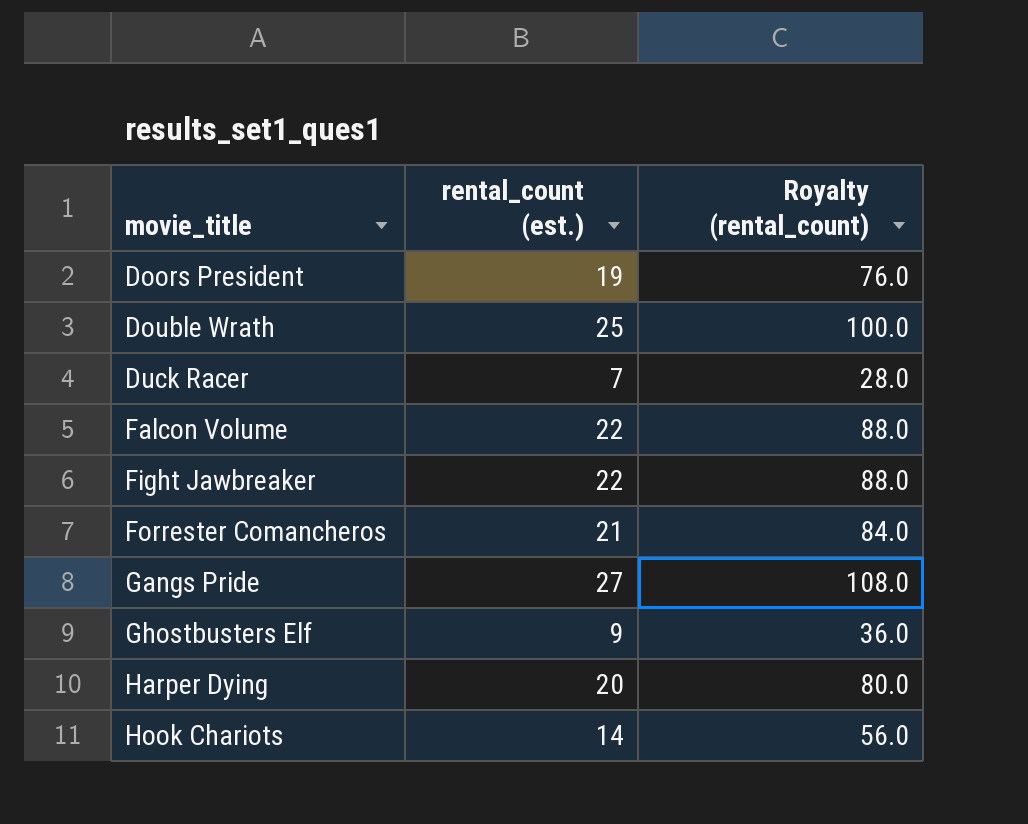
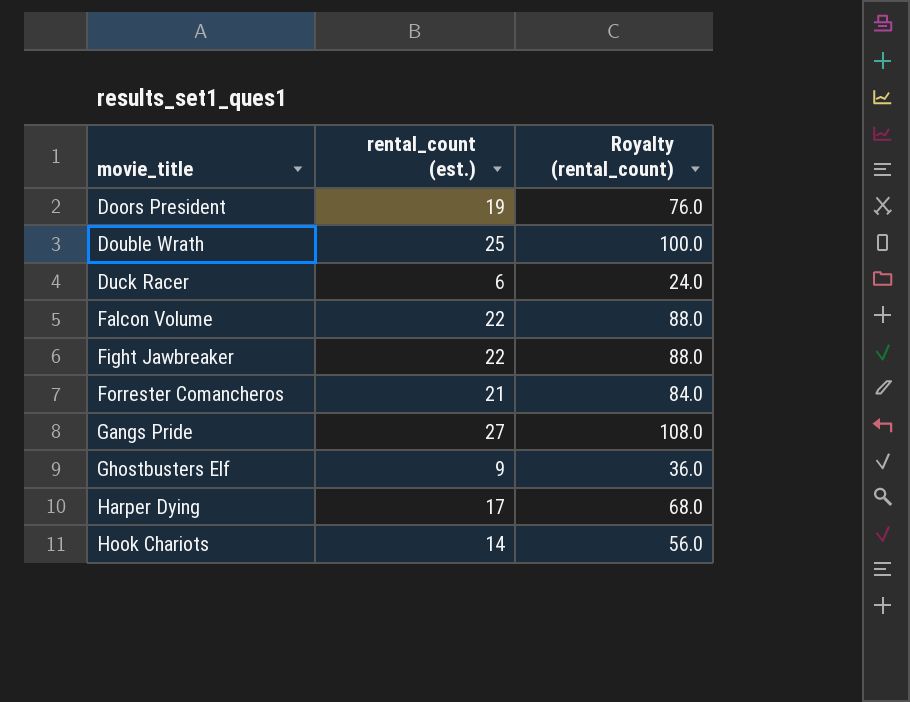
Duck Racer | rental_count (est.): 7 -> 6
Duck Racer | Royalty (rental_count): 28.0 -> 24.0
Harper Dying | rental_count (est.): 20 -> 17
Harper Dying | Royalty (rental_count): 80.0 -> 68.0

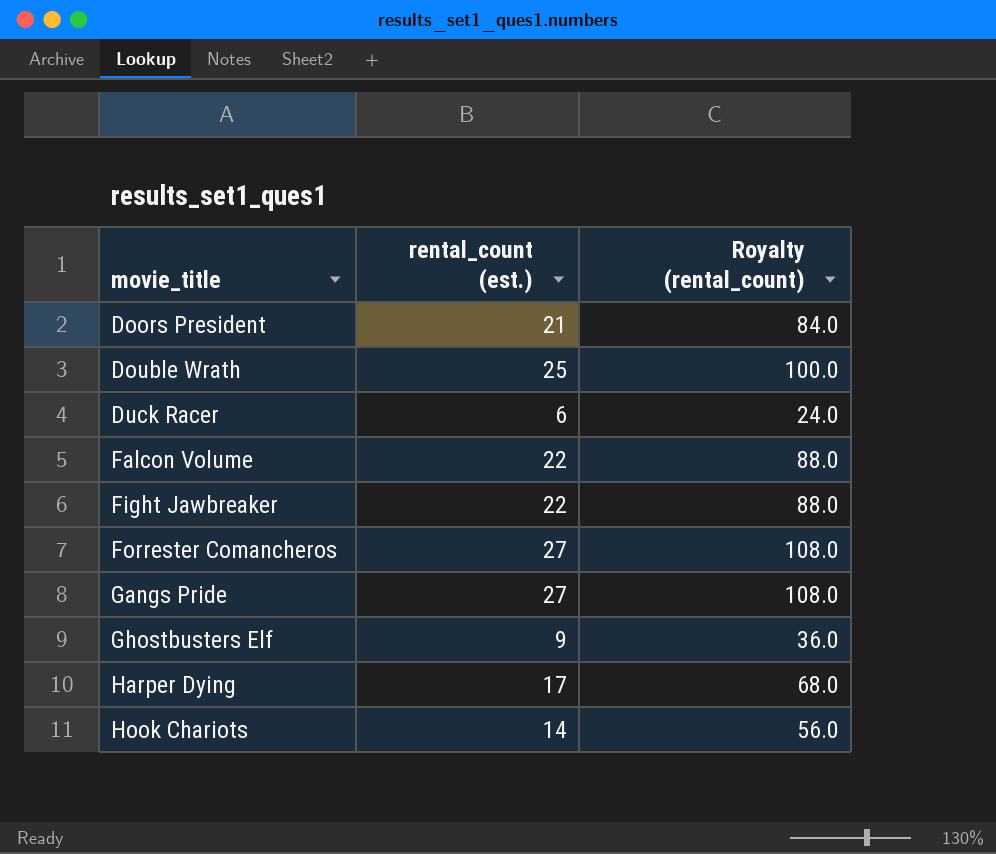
Doors President | rental_count (est.): 19 -> 21
Doors President | Royalty (rental_count): 76.0 -> 84.0
Forrester Comancheros | rental_count (est.): 21 -> 27
Forrester Comancheros | Royalty (rental_count): 84.0 -> 108.0

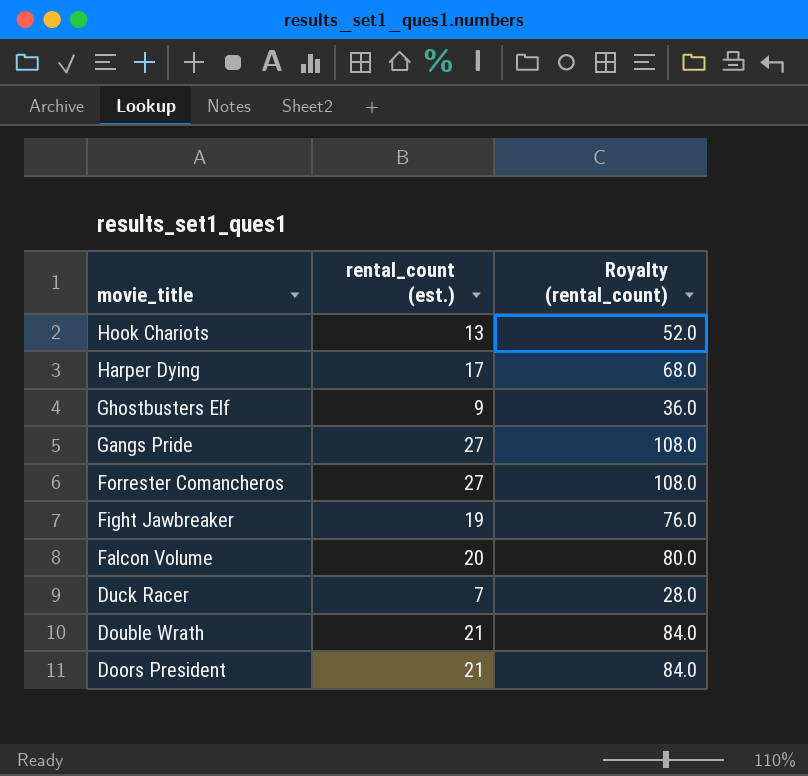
row order: movie_title ascending -> movie_title descending
Hook Chariots | rental_count (est.): 14 -> 13
Hook Chariots | Royalty (rental_count): 56.0 -> 52.0
Fight Jawbreaker | rental_count (est.): 22 -> 19
Fight Jawbreaker | Royalty (rental_count): 88.0 -> 76.0
Falcon Volume | rental_count (est.): 22 -> 20
Falcon Volume | Royalty (rental_count): 88.0 -> 80.0
Duck Racer | rental_count (est.): 6 -> 7
Duck Racer | Royalty (rental_count): 24.0 -> 28.0
Double Wrath | rental_count (est.): 25 -> 21
Double Wrath | Royalty (rental_count): 100.0 -> 84.0

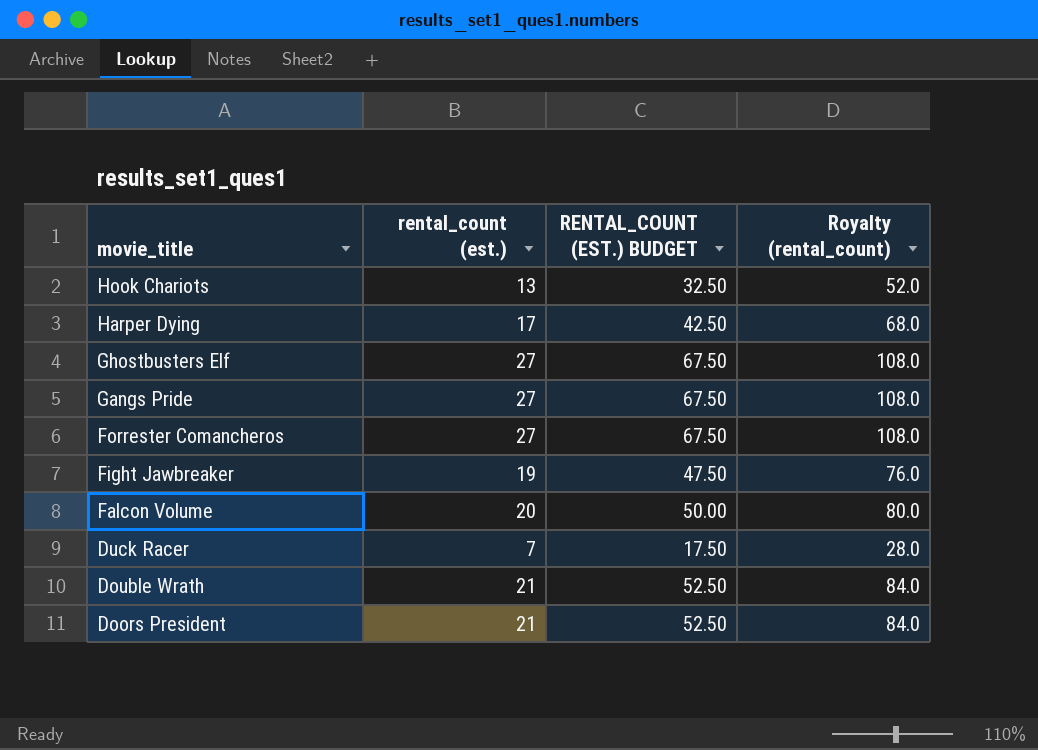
column RENTAL_COUNT (EST.) BUDGET | formula: none -> [rental_count (est.)] * 2.5
Ghostbusters Elf | rental_count (est.): 9 -> 27
Ghostbusters Elf | Royalty (rental_count): 36.0 -> 108.0

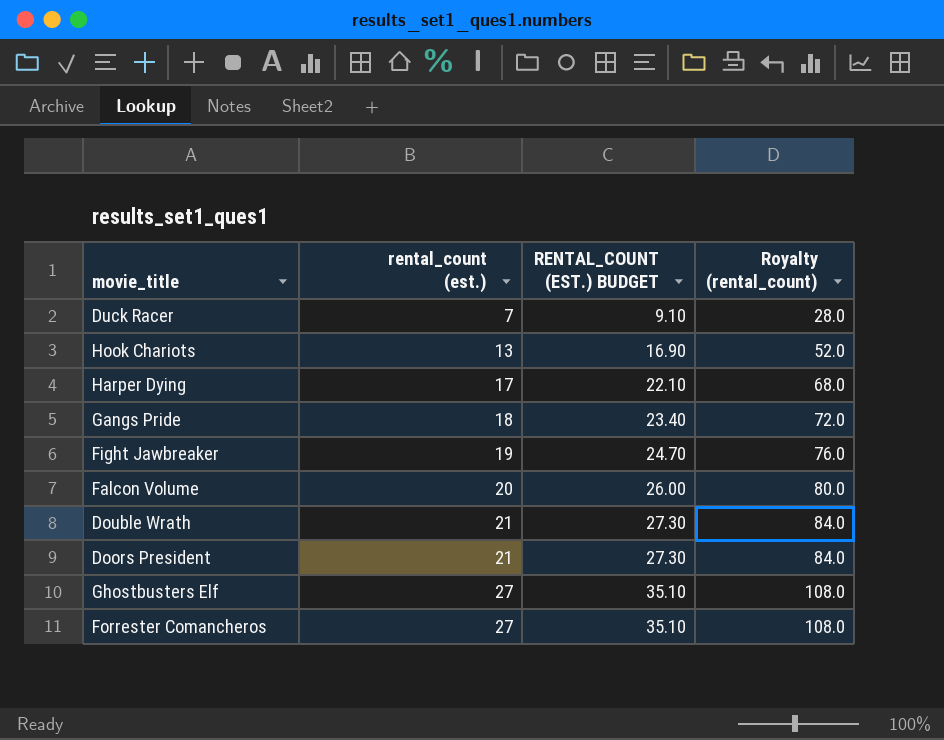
row order: movie_title descending -> rental_count (est.) ascending
column RENTAL_COUNT (EST.) BUDGET | formula: [rental_count (est.)] * 2.5 -> [rental_count (est.)] * 1.3
Gangs Pride | rental_count (est.): 27 -> 18
Gangs Pride | Royalty (rental_count): 108.0 -> 72.0

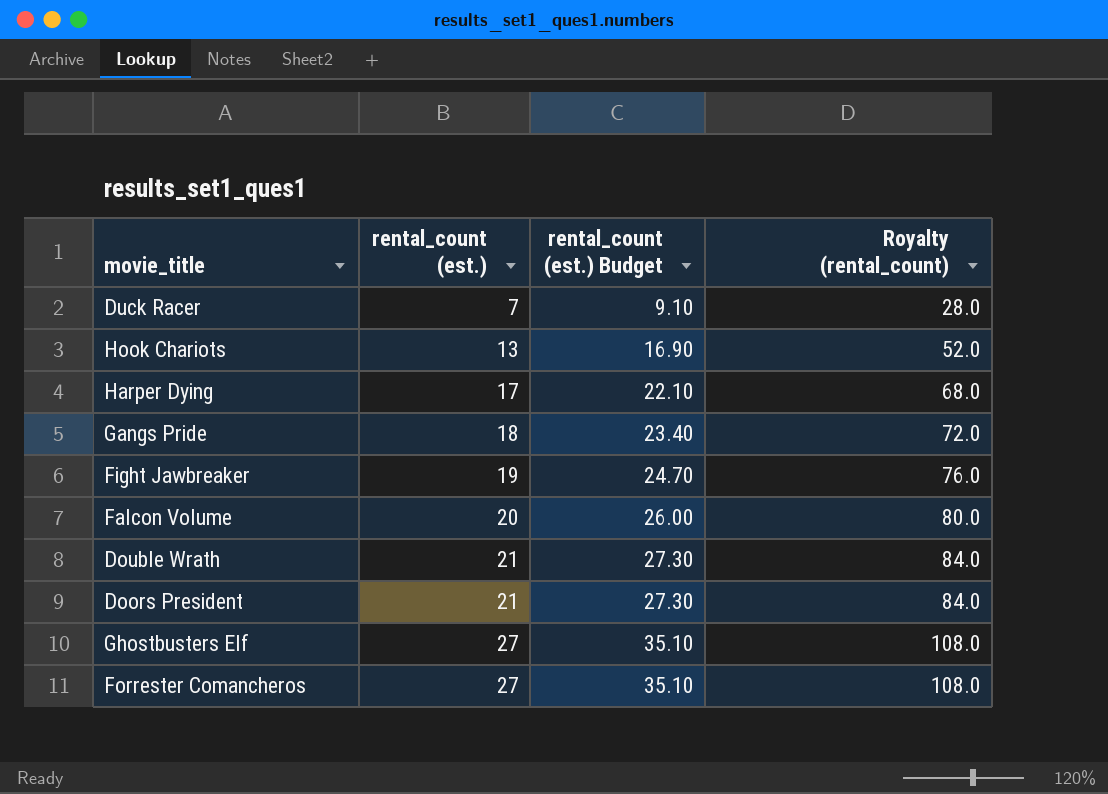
column name: RENTAL_COUNT (EST.) BUDGET -> rental_count (est.) Budget

